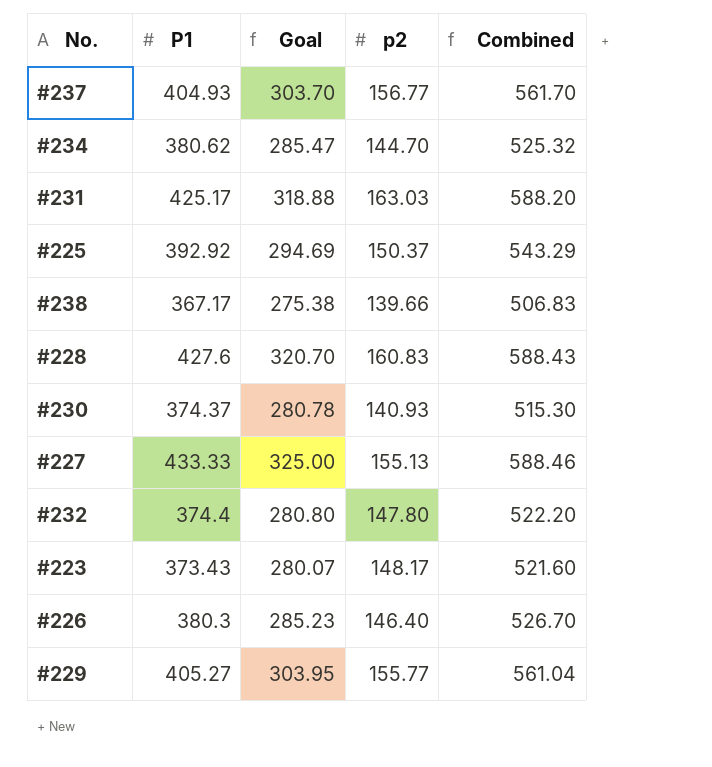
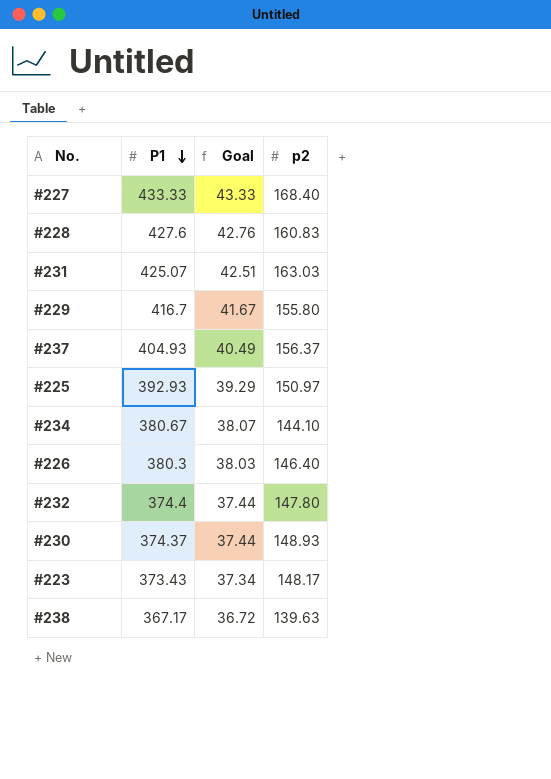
row order: none -> P1 descending
column Combined | formula: [P1] + [p2] -> none
column Goal | formula: [P1] * 0.75 -> [P1] * 0.1
#227 | p2: 155.13 -> 168.40
#231 | P1: 425.17 -> 425.07
#229 | P1: 405.27 -> 416.7
#229 | p2: 155.77 -> 155.80
#237 | p2: 156.77 -> 156.37
#225 | P1: 392.92 -> 392.93
#225 | p2: 150.37 -> 150.97
#234 | P1: 380.62 -> 380.67
#234 | p2: 144.70 -> 144.10
#230 | p2: 140.93 -> 148.93
#238 | p2: 139.66 -> 139.63

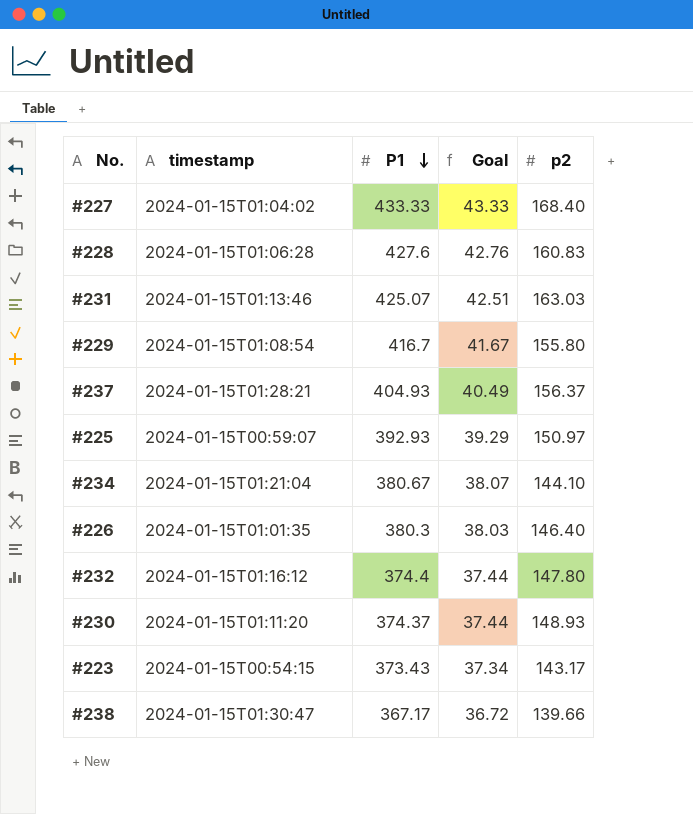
column timestamp | position: none -> 2
#223 | p2: 148.17 -> 143.17
#238 | p2: 139.63 -> 139.66

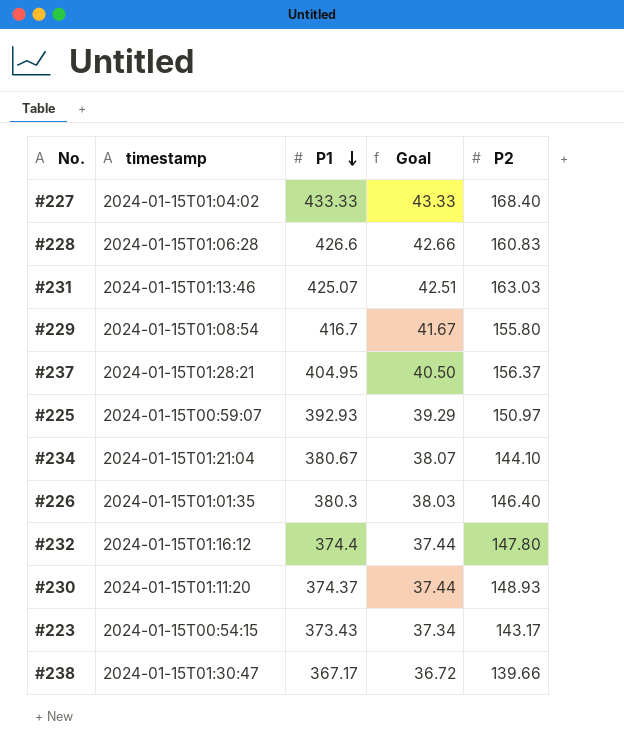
column name: p2 -> P2
#228 | P1: 427.6 -> 426.6
#228 | Goal: 42.76 -> 42.66
#237 | P1: 404.93 -> 404.95
#237 | Goal: 40.49 -> 40.50

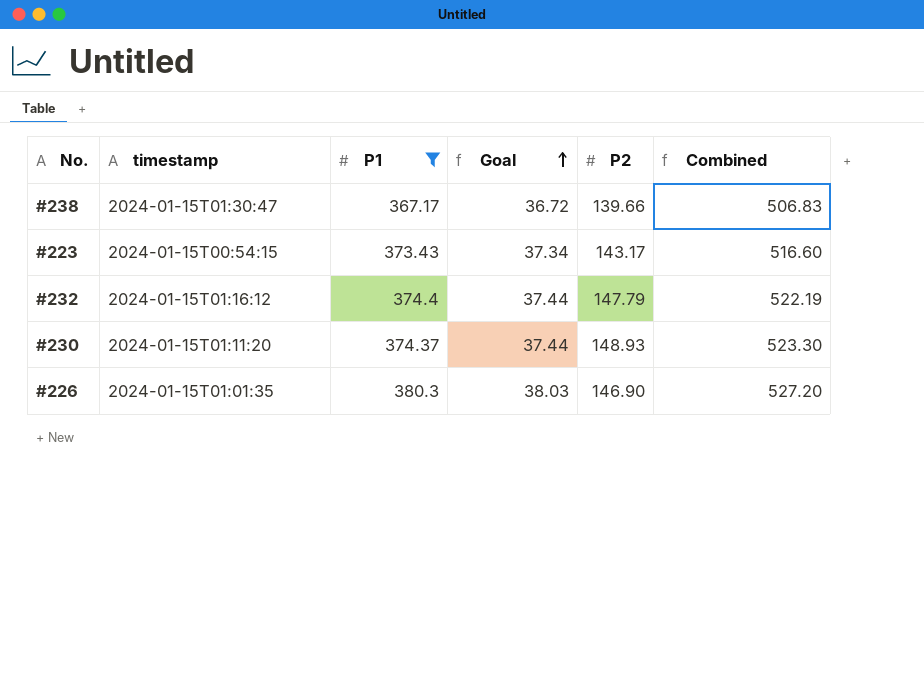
filter: none -> P1 <= 380.3
row order: P1 descending -> Goal ascending
column Combined | formula: none -> [P1] + [P2]
#232 | P2: 147.80 -> 147.79
#226 | P2: 146.40 -> 146.90

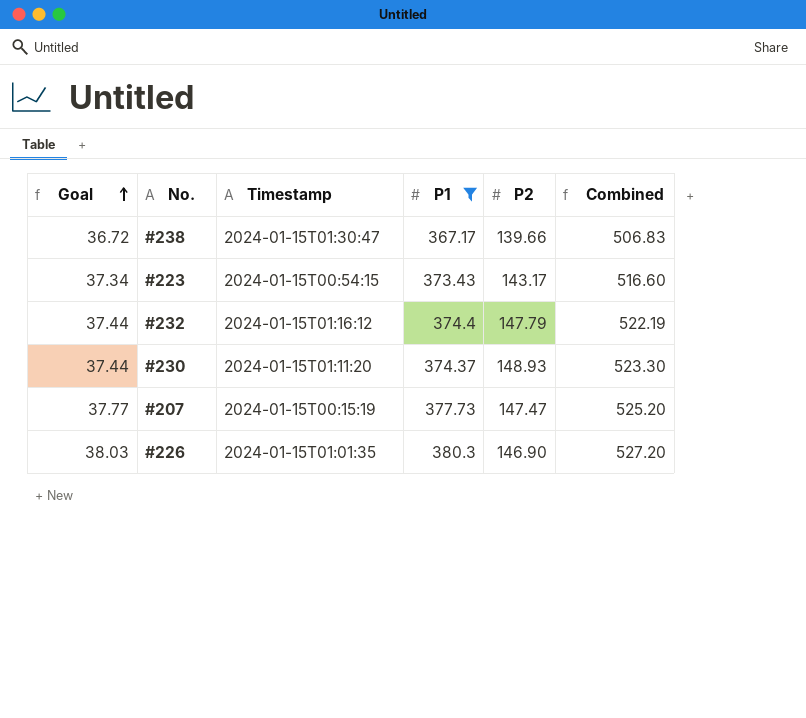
column Goal | position: 4 -> 1
column name: timestamp -> Timestamp
row #207: none -> 37.77 | 2024-01-15T00:15:19 | 377.73 | 147.47 | 525.20

